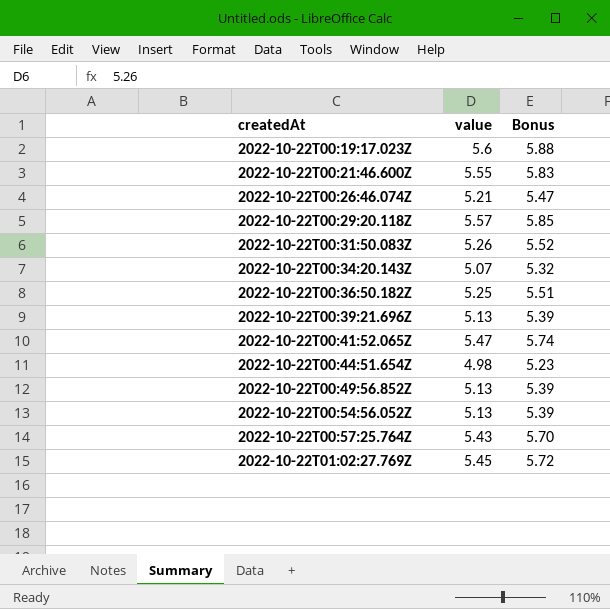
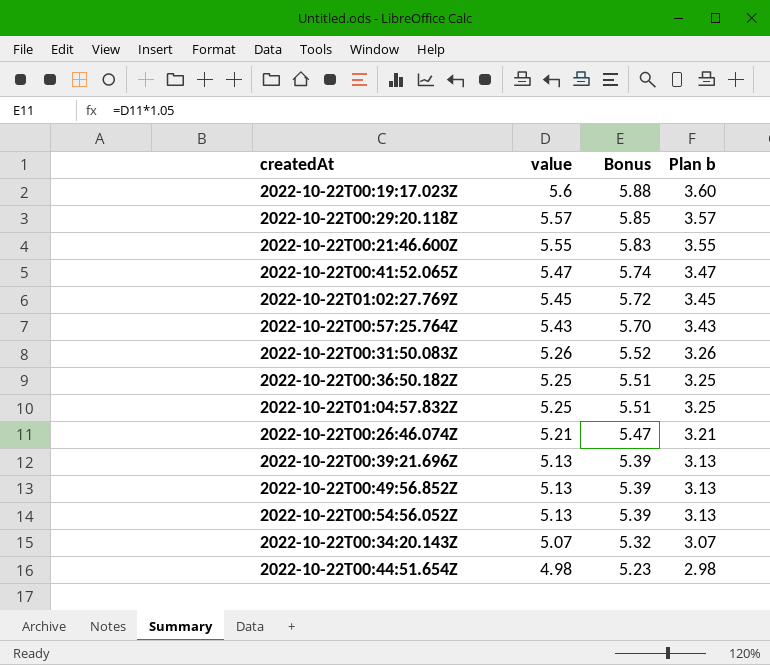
row order: createdAt ascending -> value descending
column Plan b | formula: none -> [value] - 2
row 2022-10-22T01:04:57.832Z: none -> 5.25 | 5.51 | 3.25

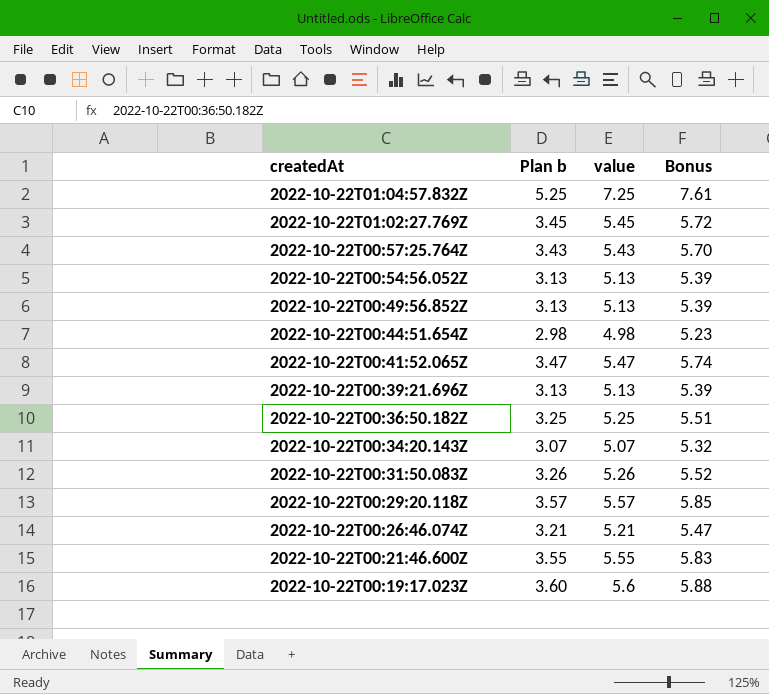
row order: value descending -> createdAt descending
column Plan b | position: 4 -> 2
2022-10-22T01:04:57.832Z | Plan b: 3.25 -> 5.25
2022-10-22T01:04:57.832Z | value: 5.25 -> 7.25
2022-10-22T01:04:57.832Z | Bonus: 5.51 -> 7.61

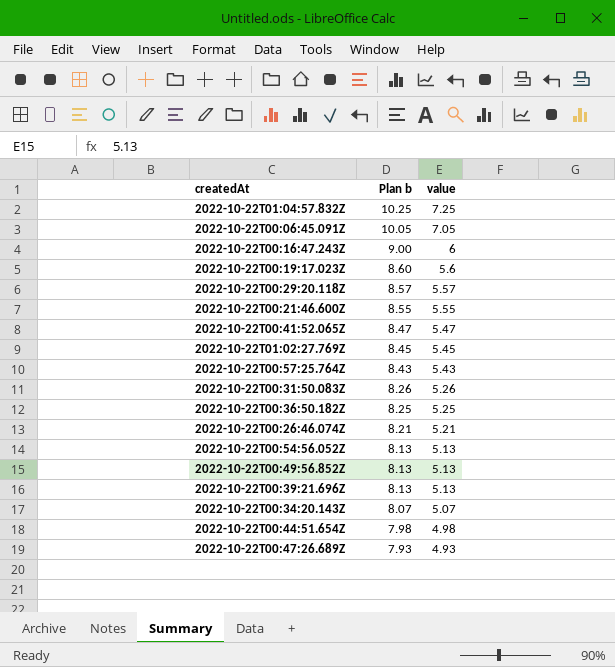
row order: createdAt descending -> Plan b descending
column Bonus | formula: [value] * 1.05 -> none
column Plan b | formula: [value] - 2 -> [value] + 3
row 2022-10-22T00:06:45.091Z: none -> 10.05 | 7.05
row 2022-10-22T00:16:47.243Z: none -> 9.00 | 6
row 2022-10-22T00:47:26.689Z: none -> 7.93 | 4.93

